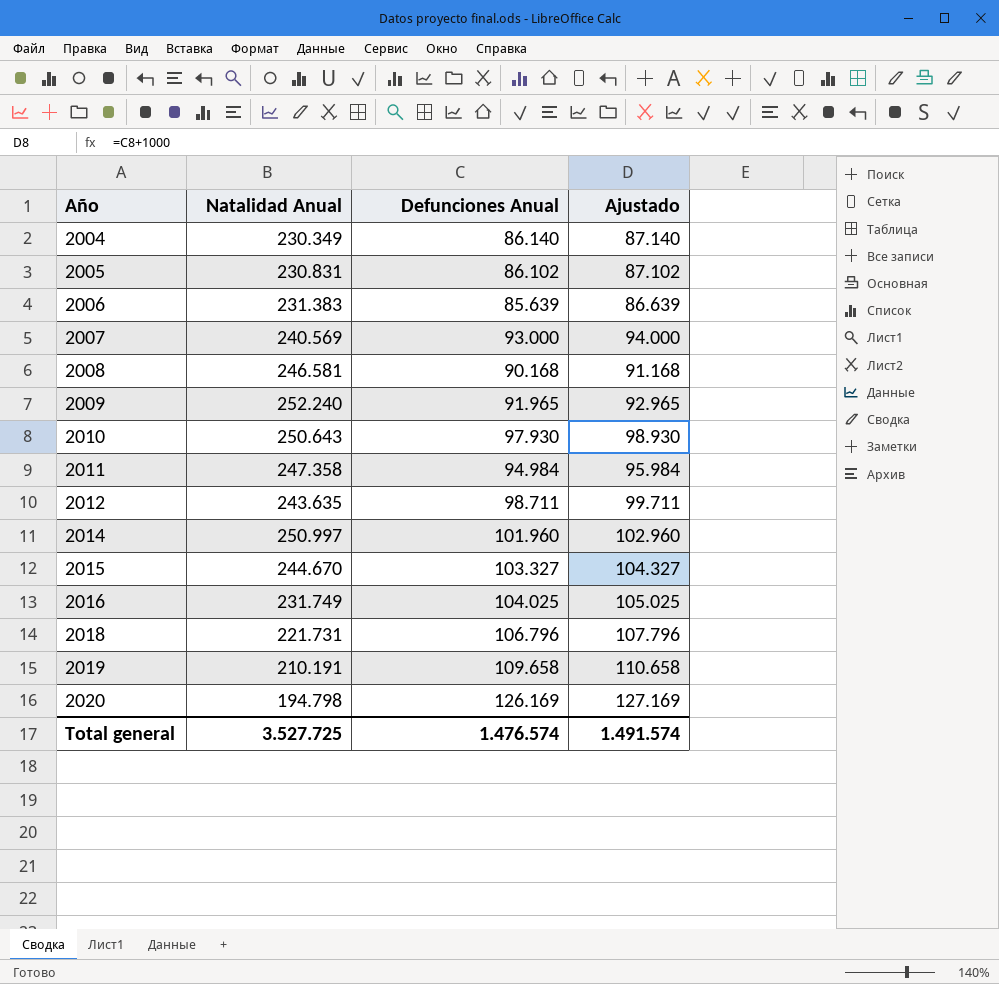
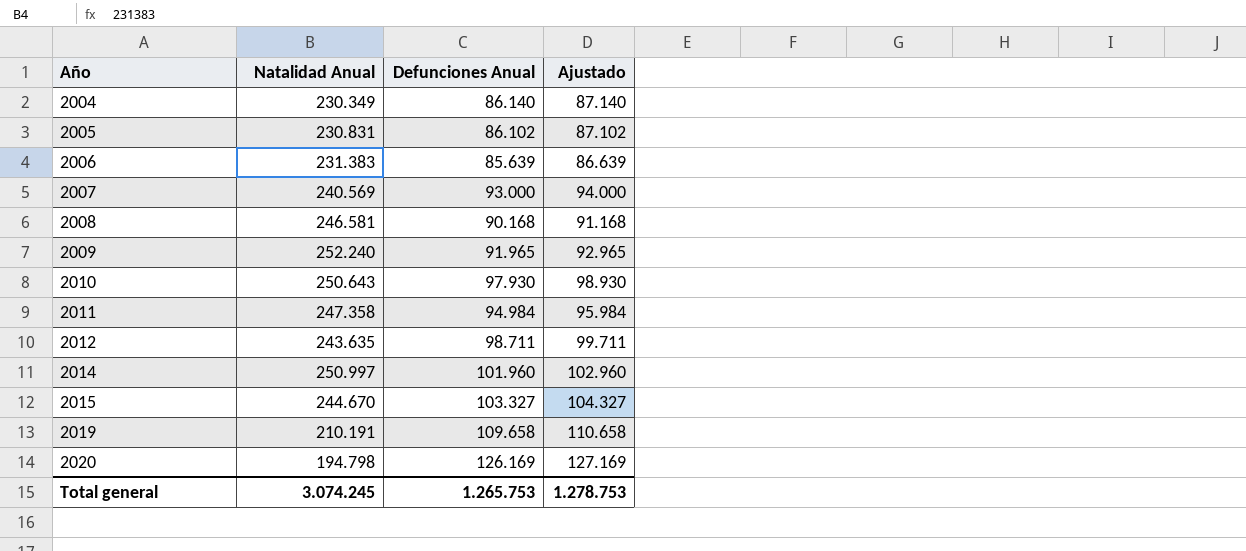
row 2016: 231.749 | 104.025 | 105.025 -> none
row 2018: 221.731 | 106.796 | 107.796 -> none
Total general | Natalidad Anual: 3.527.725 -> 3.074.245
Total general | Defunciones Anual: 1.476.574 -> 1.265.753
Total general | Ajustado: 1.491.574 -> 1.278.753

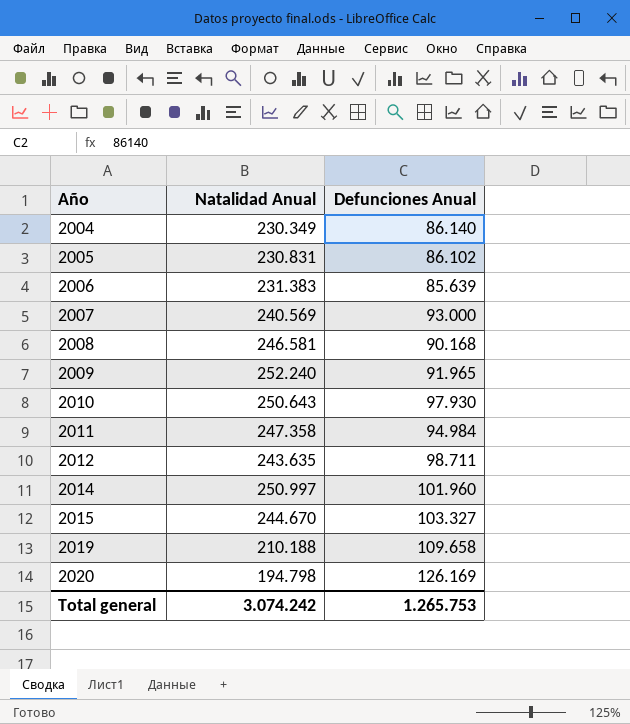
column Ajustado | formula: [Defunciones Anual] + 1000 -> none
2019 | Natalidad Anual: 210.191 -> 210.188
Total general | Natalidad Anual: 3.074.245 -> 3.074.242

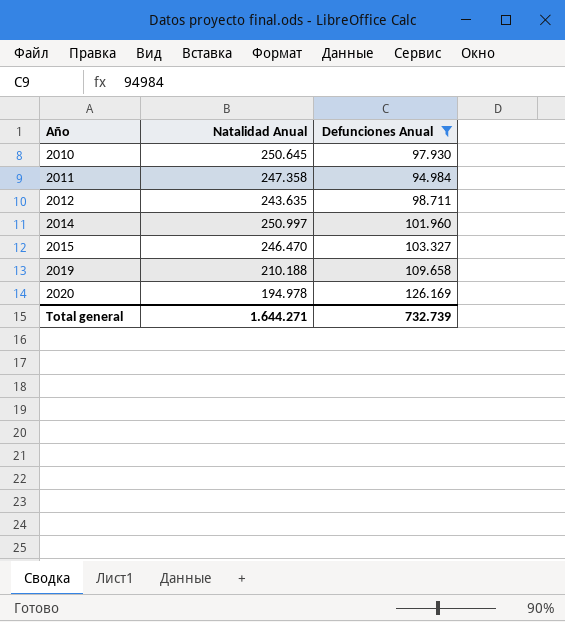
filter: none -> Defunciones Anual >= 94.984
2010 | Natalidad Anual: 250.643 -> 250.645
2015 | Natalidad Anual: 244.670 -> 246.470
2020 | Natalidad Anual: 194.798 -> 194.978
Total general | Natalidad Anual: 3.074.242 -> 1.644.271
Total general | Defunciones Anual: 1.265.753 -> 732.739

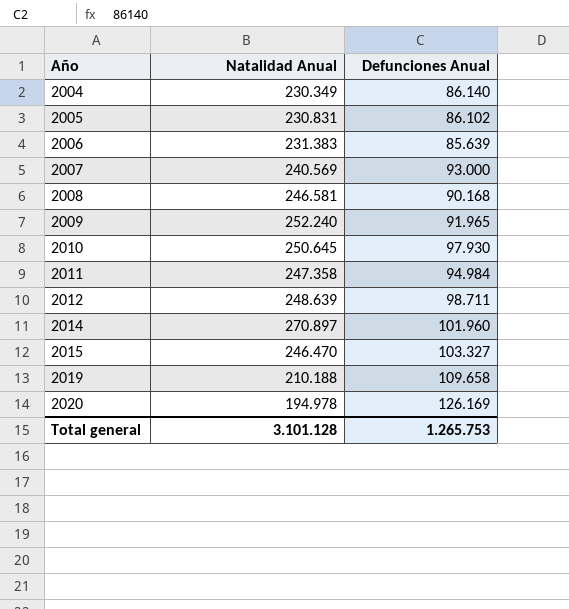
filter: Defunciones Anual >= 94.984 -> none
2012 | Natalidad Anual: 243.635 -> 248.639
2014 | Natalidad Anual: 250.997 -> 270.897
Total general | Natalidad Anual: 1.644.271 -> 3.101.128
Total general | Defunciones Anual: 732.739 -> 1.265.753

